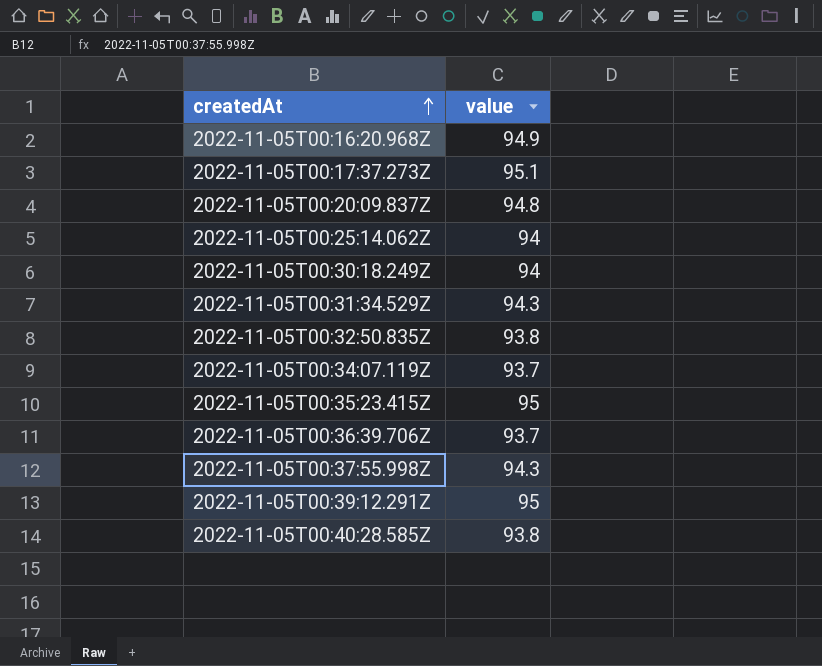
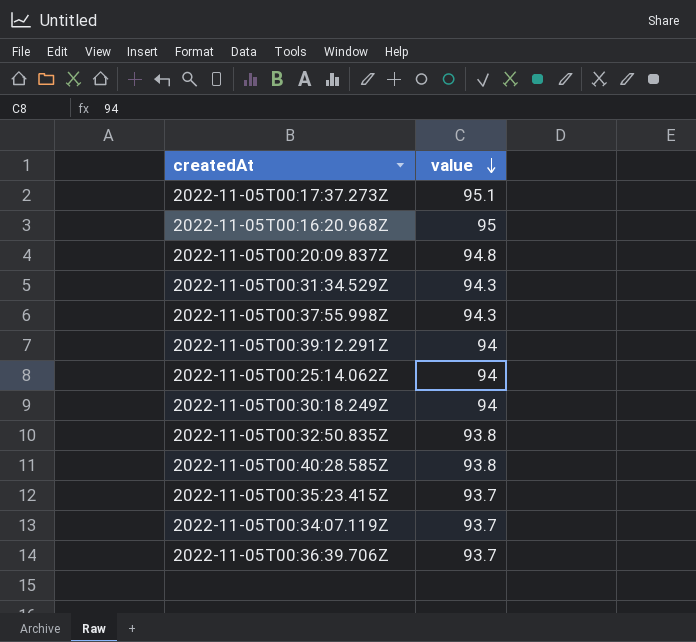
row order: createdAt ascending -> value descending
2022-11-05T00:16:20.968Z | value: 94.9 -> 95
2022-11-05T00:39:12.291Z | value: 95 -> 94
2022-11-05T00:35:23.415Z | value: 95 -> 93.7

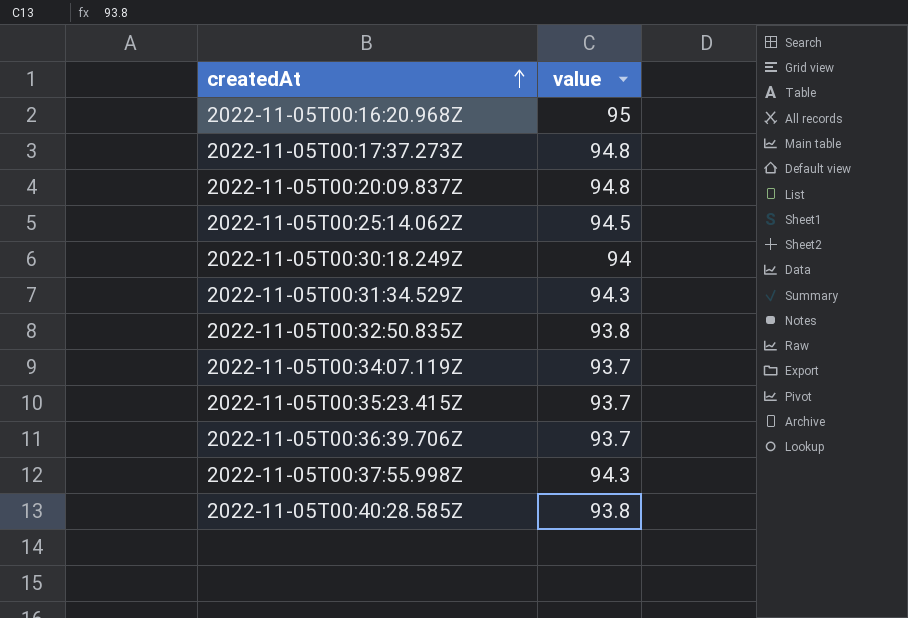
row order: value descending -> createdAt ascending
row 2022-11-05T00:39:12.291Z: 94 -> none
2022-11-05T00:17:37.273Z | value: 95.1 -> 94.8
2022-11-05T00:25:14.062Z | value: 94 -> 94.5

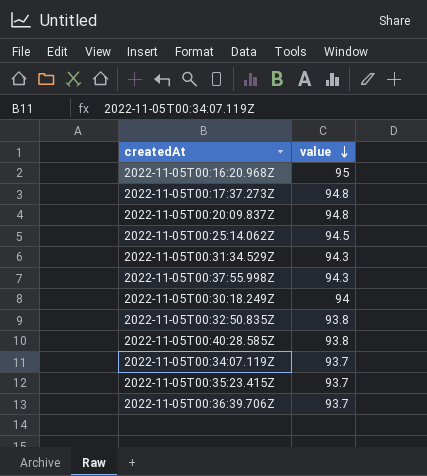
row order: createdAt ascending -> value descending

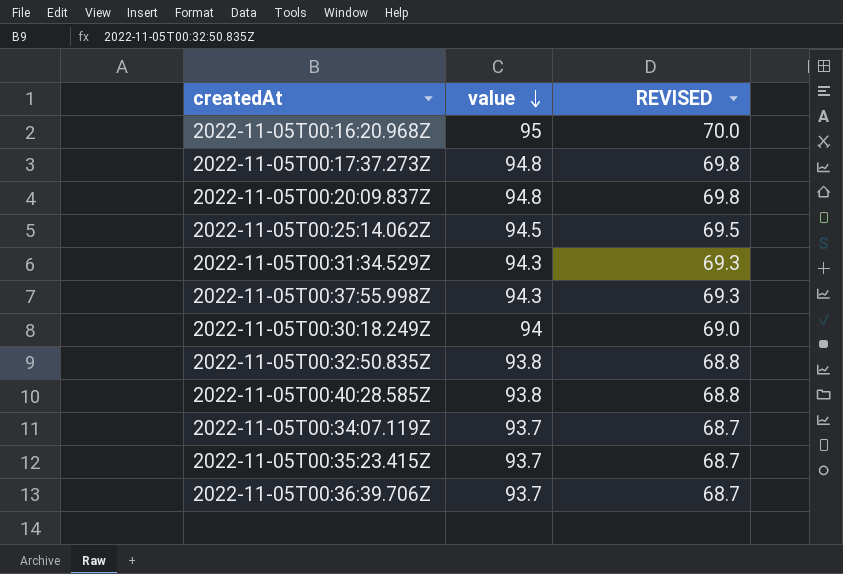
column REVISED | formula: none -> [value] - 25

